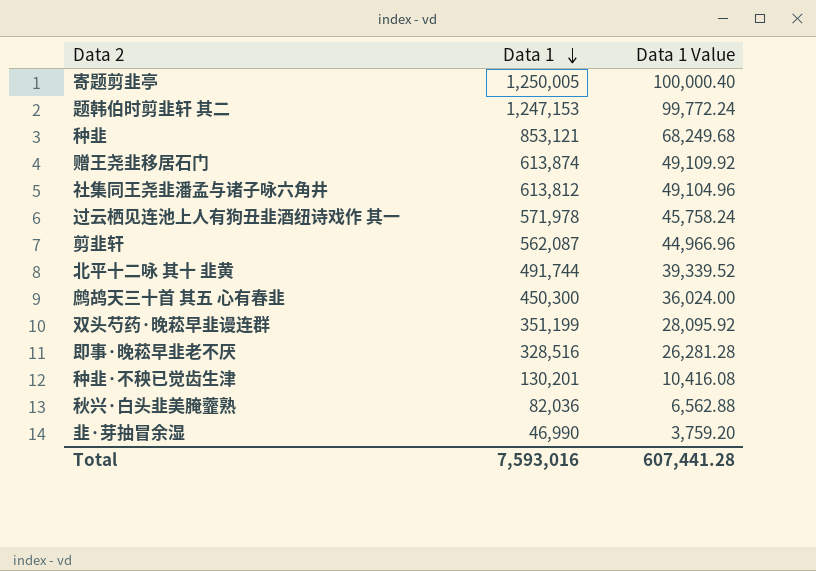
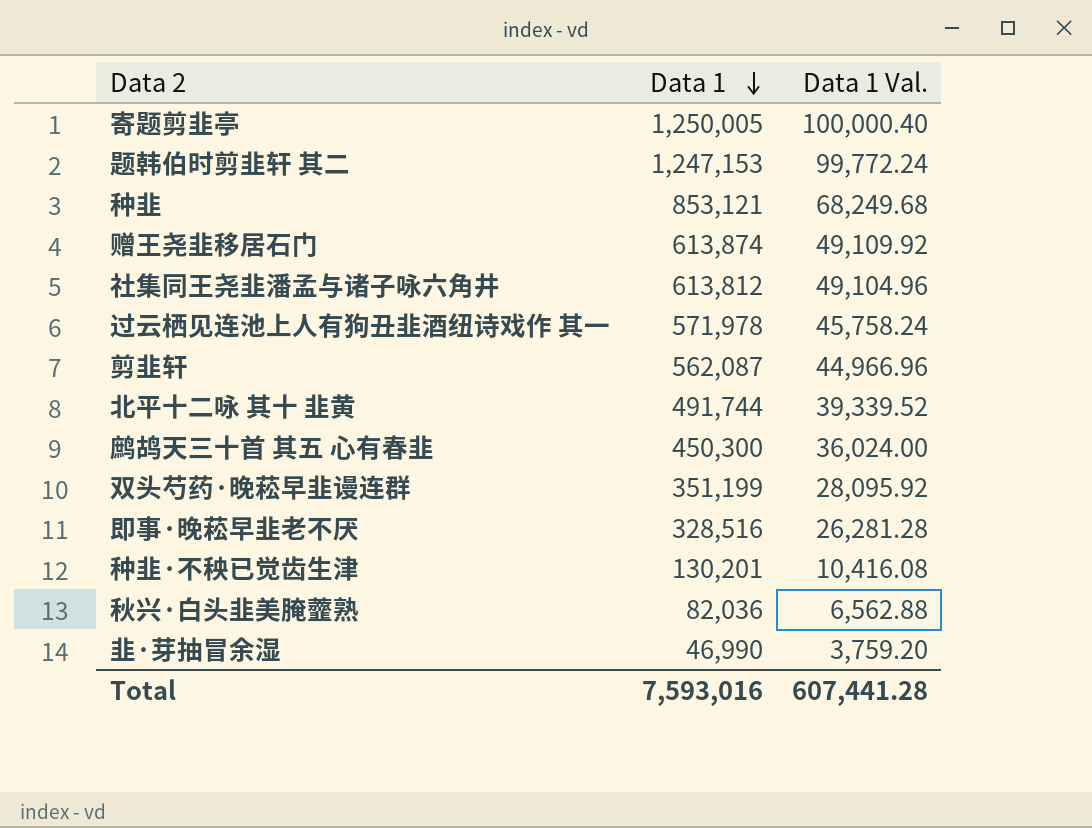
column name: Data 1 Value -> Data 1 Val.

